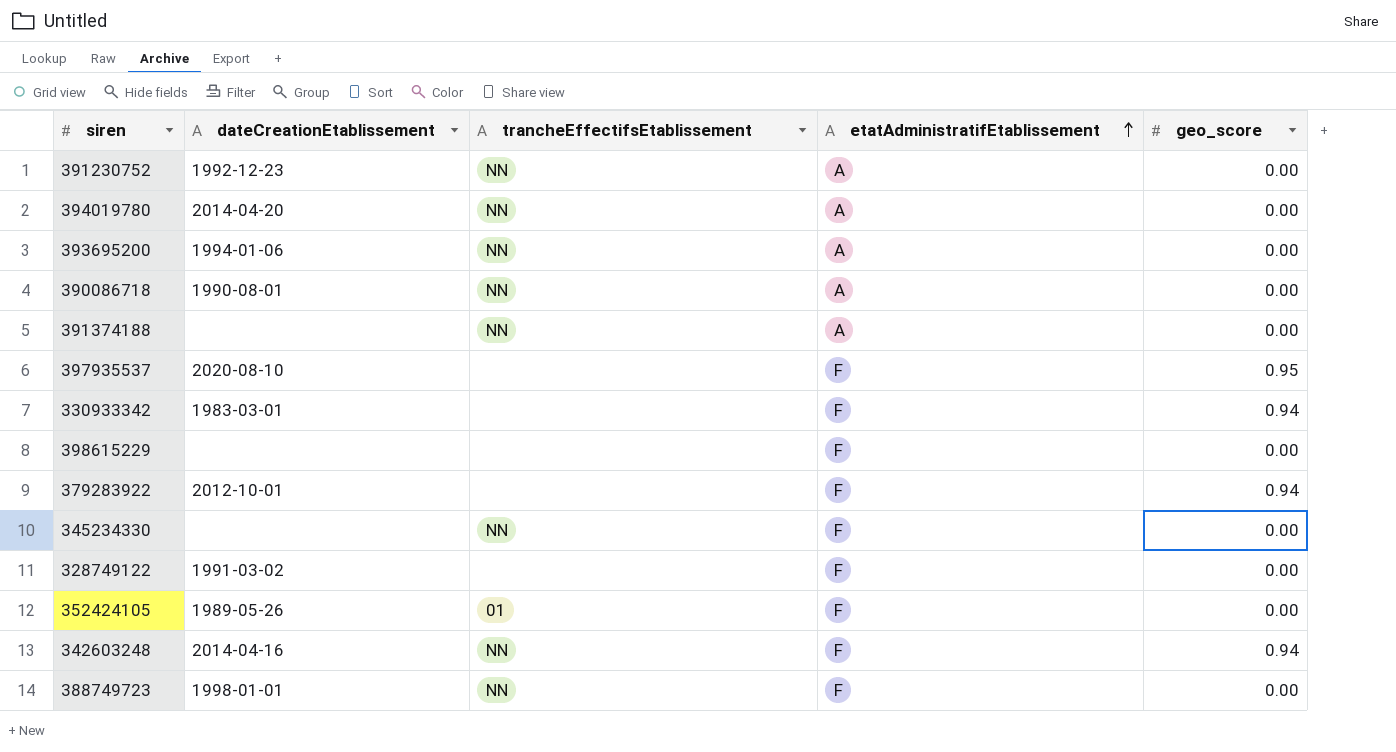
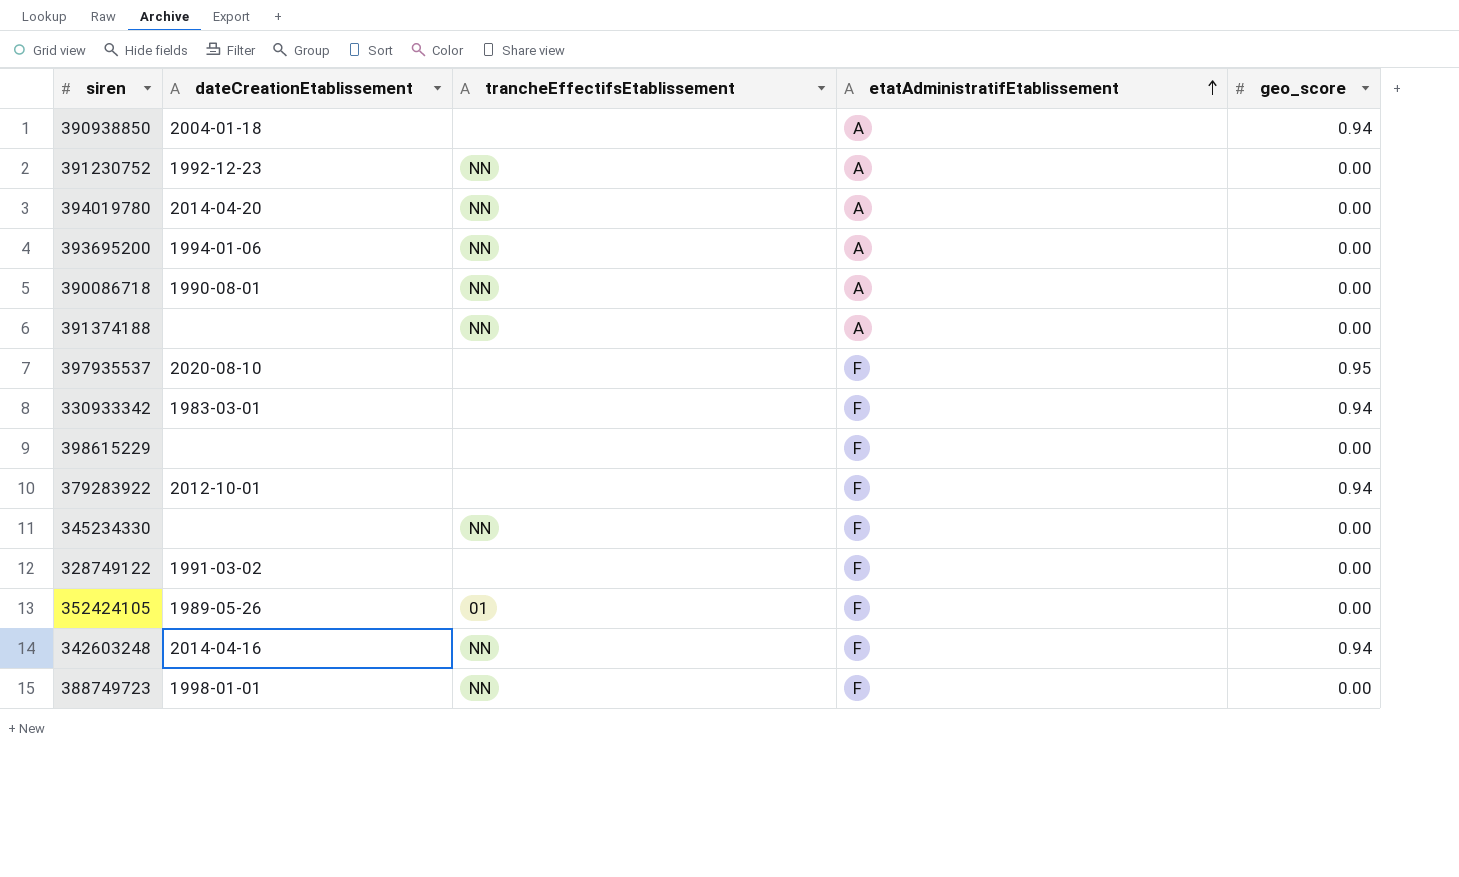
row 390938850: none -> 2004-01-18 | none | A | 0.94

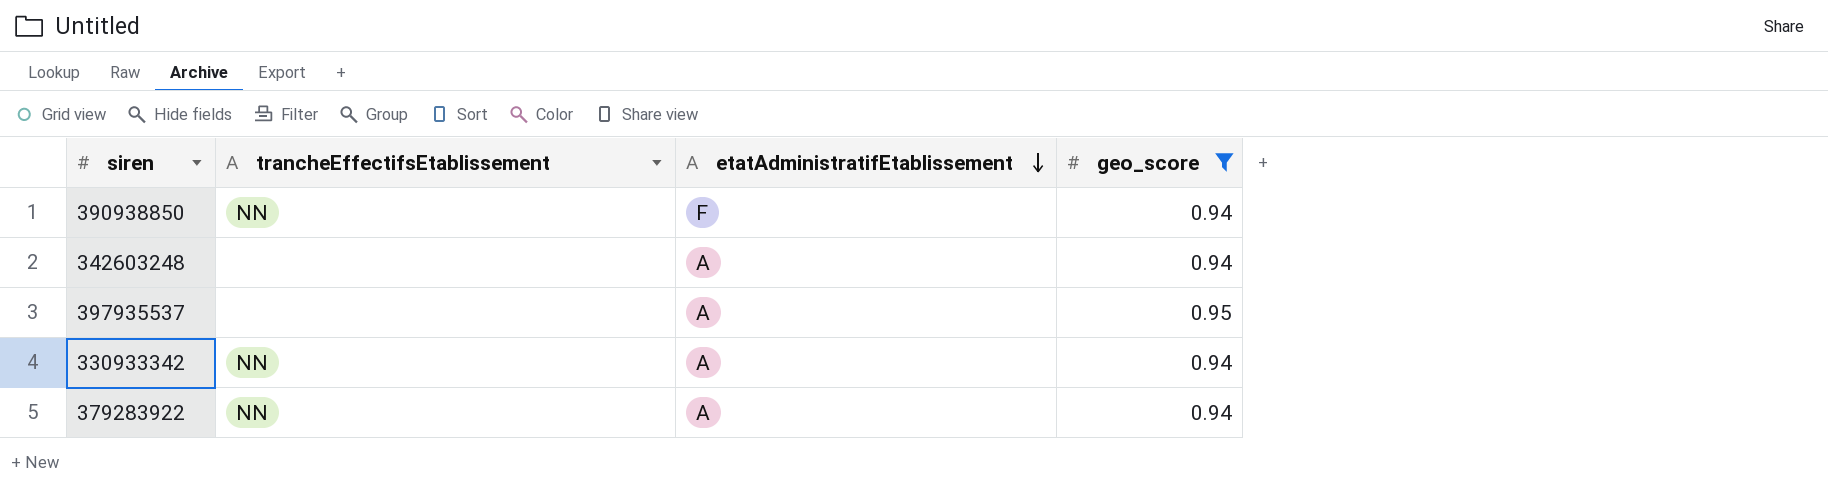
filter: none -> geo_score != 0.00
row order: etatAdministratifEtablissement ascending -> etatAdministratifEtablissement descending
column dateCreationEtablissement | position: 2 -> none
390938850 | trancheEffectifsEtablissement: none -> NN
390938850 | etatAdministratifEtablissement: A -> F
342603248 | trancheEffectifsEtablissement: NN -> none
342603248 | etatAdministratifEtablissement: F -> A
397935537 | etatAdministratifEtablissement: F -> A
330933342 | trancheEffectifsEtablissement: none -> NN
330933342 | etatAdministratifEtablissement: F -> A
379283922 | trancheEffectifsEtablissement: none -> NN
379283922 | etatAdministratifEtablissement: F -> A

